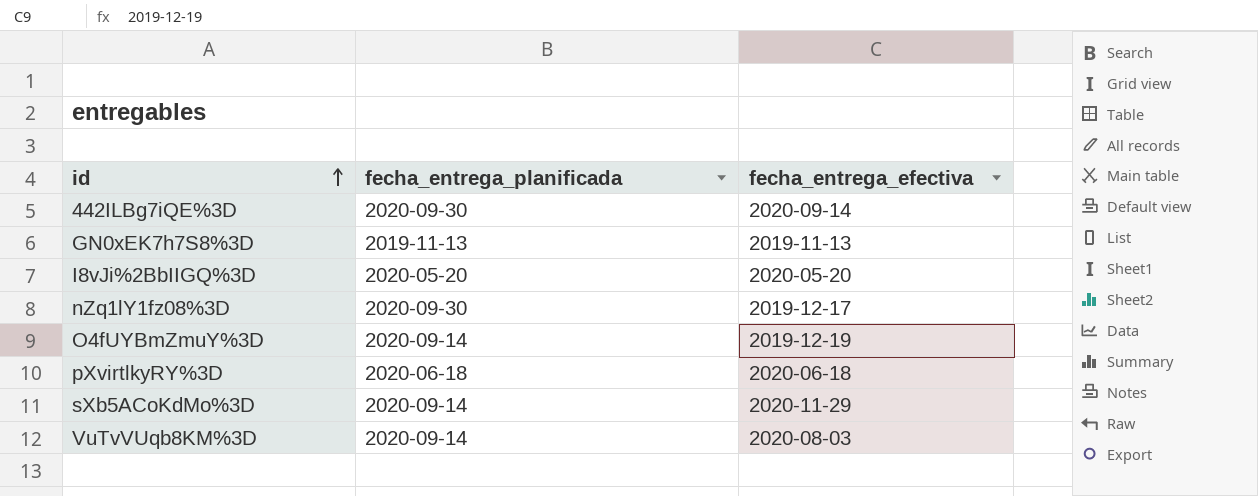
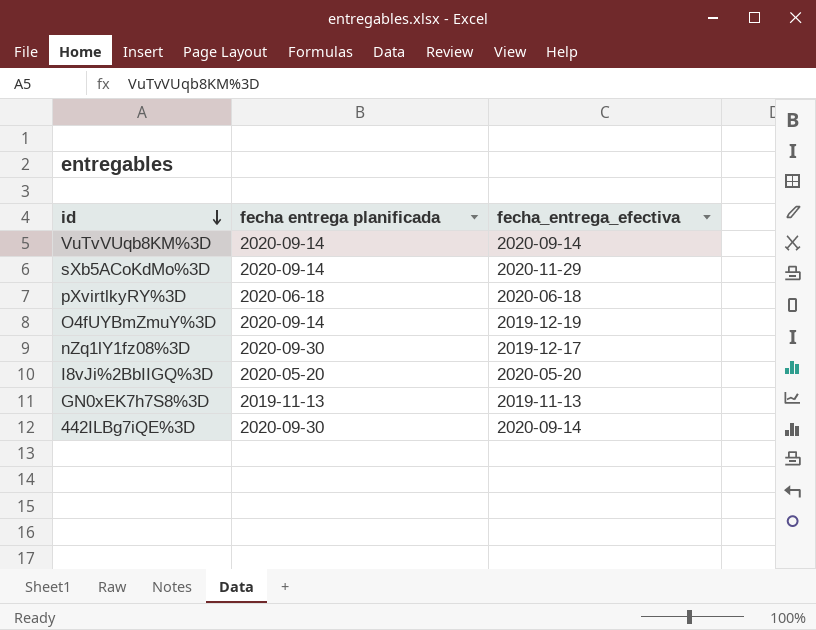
row order: id ascending -> id descending
column name: fecha_entrega_planificada -> fecha entrega planificada
VuTvVUqb8KM%3D | fecha_entrega_efectiva: 2020-08-03 -> 2020-09-14

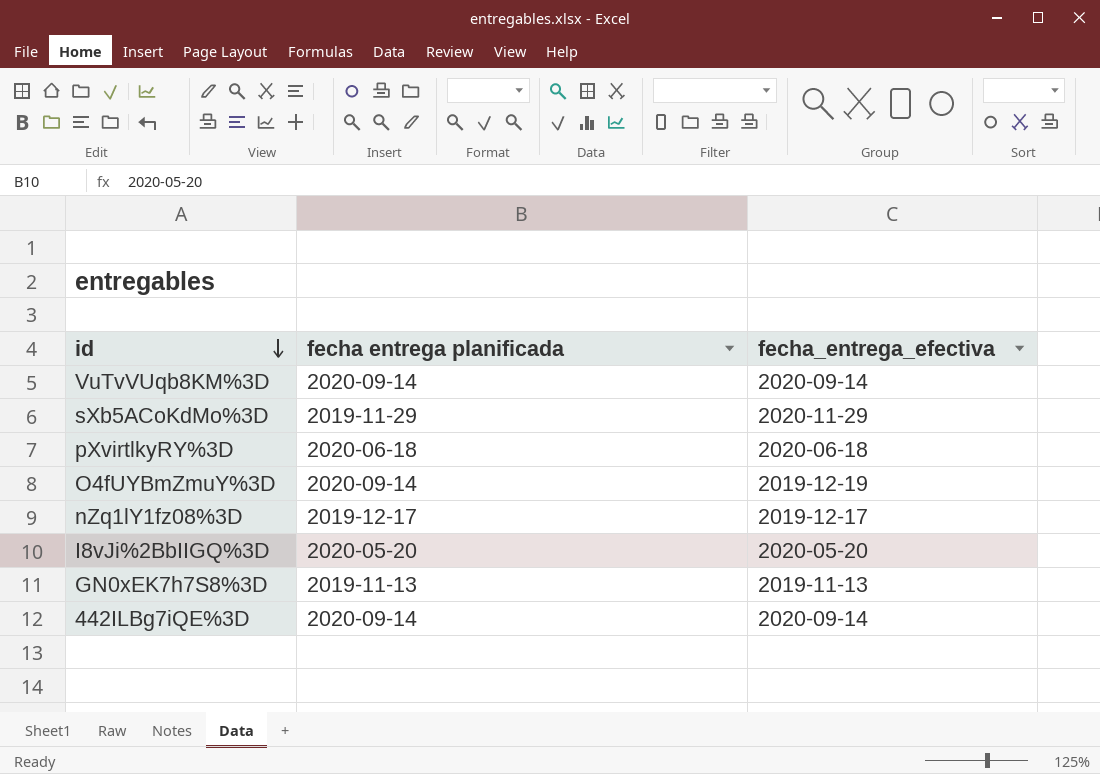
sXb5ACoKdMo%3D | fecha entrega planificada: 2020-09-14 -> 2019-11-29
nZq1lY1fz08%3D | fecha entrega planificada: 2020-09-30 -> 2019-12-17
442ILBg7iQE%3D | fecha entrega planificada: 2020-09-30 -> 2020-09-14

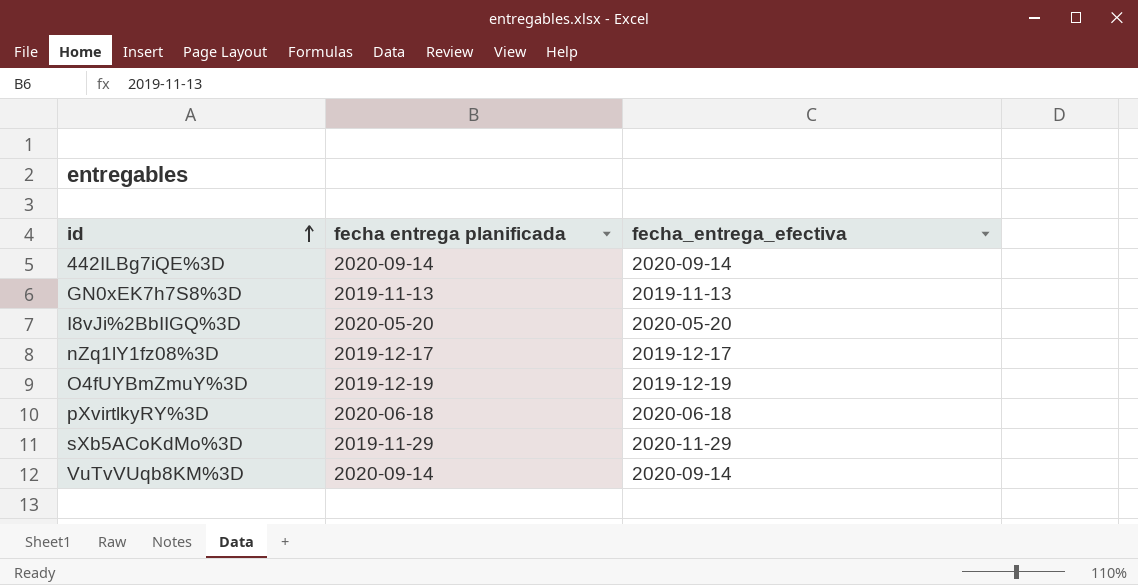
row order: id descending -> id ascending
O4fUYBmZmuY%3D | fecha entrega planificada: 2020-09-14 -> 2019-12-19

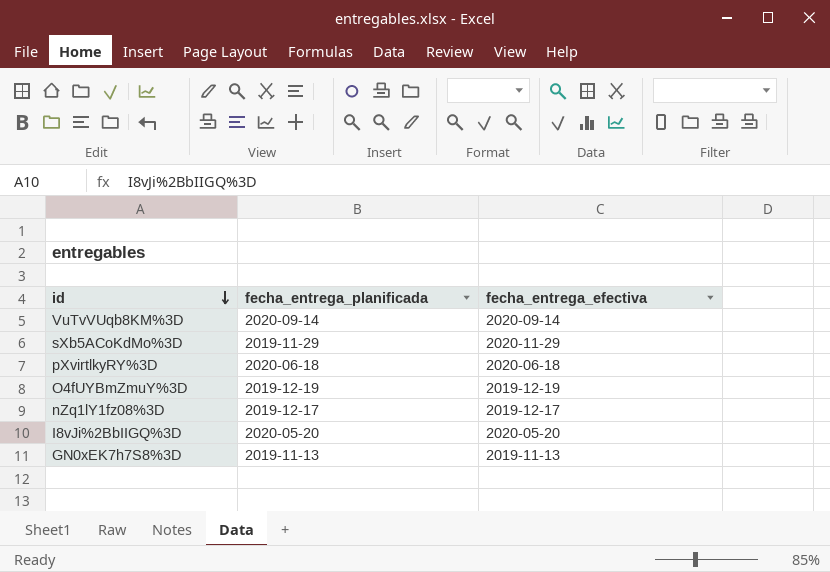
row order: id ascending -> id descending
column name: fecha entrega planificada -> fecha_entrega_planificada
row 442ILBg7iQE%3D: 2020-09-14 | 2020-09-14 -> none

